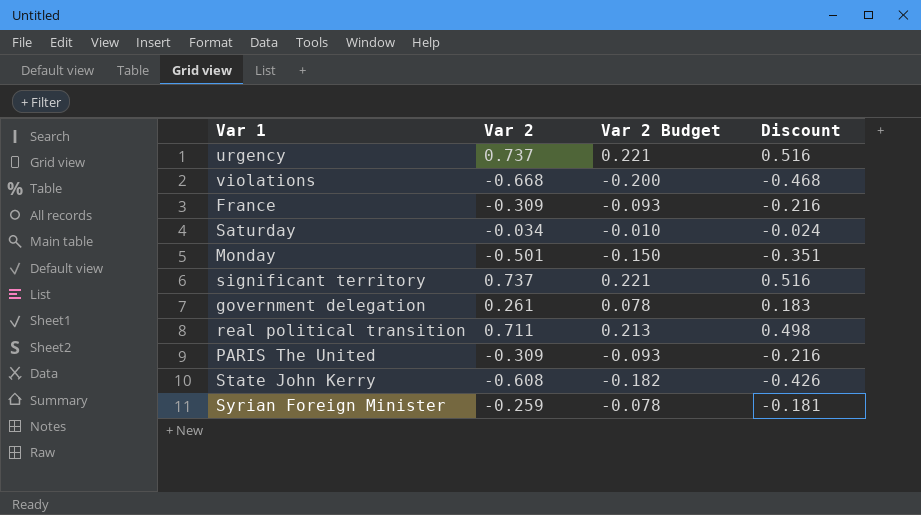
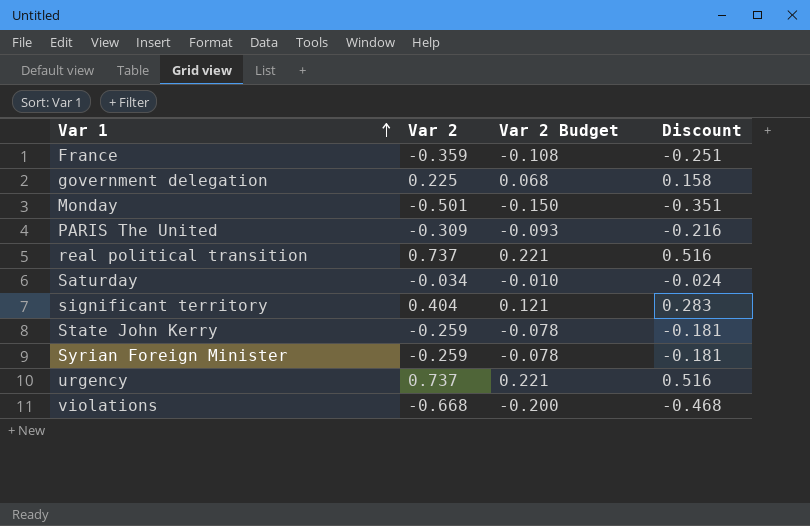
row order: none -> Var 1 ascending
France | Var 2: -0.309 -> -0.359
France | Var 2 Budget: -0.093 -> -0.108
France | Discount: -0.216 -> -0.251
government delegation | Var 2: 0.261 -> 0.225
government delegation | Var 2 Budget: 0.078 -> 0.068
government delegation | Discount: 0.183 -> 0.158
real political transition | Var 2: 0.711 -> 0.737
real political transition | Var 2 Budget: 0.213 -> 0.221
real political transition | Discount: 0.498 -> 0.516
significant territory | Var 2: 0.737 -> 0.404
significant territory | Var 2 Budget: 0.221 -> 0.121
significant territory | Discount: 0.516 -> 0.283
State John Kerry | Var 2: -0.608 -> -0.259
State John Kerry | Var 2 Budget: -0.182 -> -0.078
State John Kerry | Discount: -0.426 -> -0.181

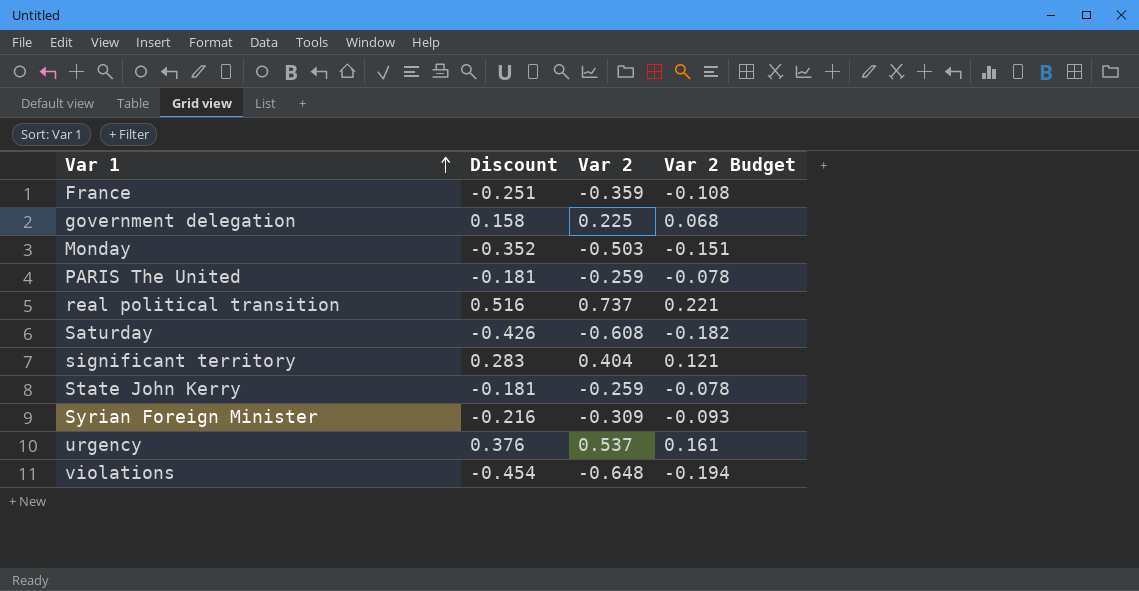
column Discount | position: 4 -> 2
Monday | Discount: -0.351 -> -0.352
Monday | Var 2: -0.501 -> -0.503
Monday | Var 2 Budget: -0.150 -> -0.151
PARIS The United | Discount: -0.216 -> -0.181
PARIS The United | Var 2: -0.309 -> -0.259
PARIS The United | Var 2 Budget: -0.093 -> -0.078
Saturday | Discount: -0.024 -> -0.426
Saturday | Var 2: -0.034 -> -0.608
Saturday | Var 2 Budget: -0.010 -> -0.182
Syrian Foreign Minister | Discount: -0.181 -> -0.216
Syrian Foreign Minister | Var 2: -0.259 -> -0.309
Syrian Foreign Minister | Var 2 Budget: -0.078 -> -0.093
urgency | Discount: 0.516 -> 0.376
urgency | Var 2: 0.737 -> 0.537
urgency | Var 2 Budget: 0.221 -> 0.161
violations | Discount: -0.468 -> -0.454
violations | Var 2: -0.668 -> -0.648
violations | Var 2 Budget: -0.200 -> -0.194

